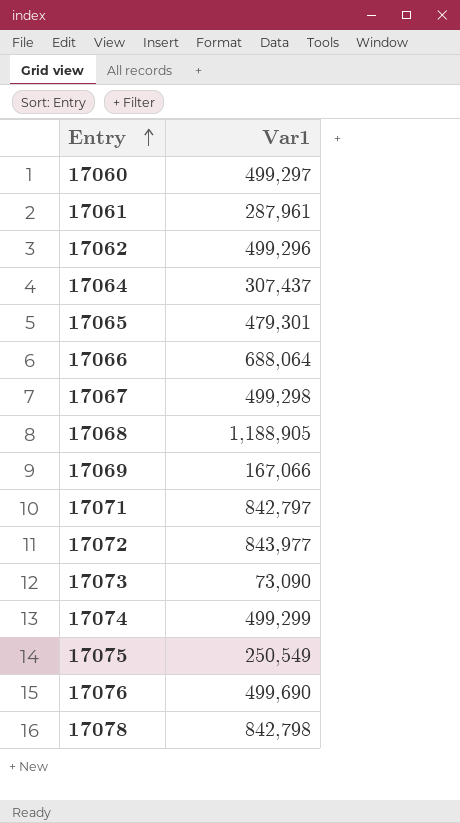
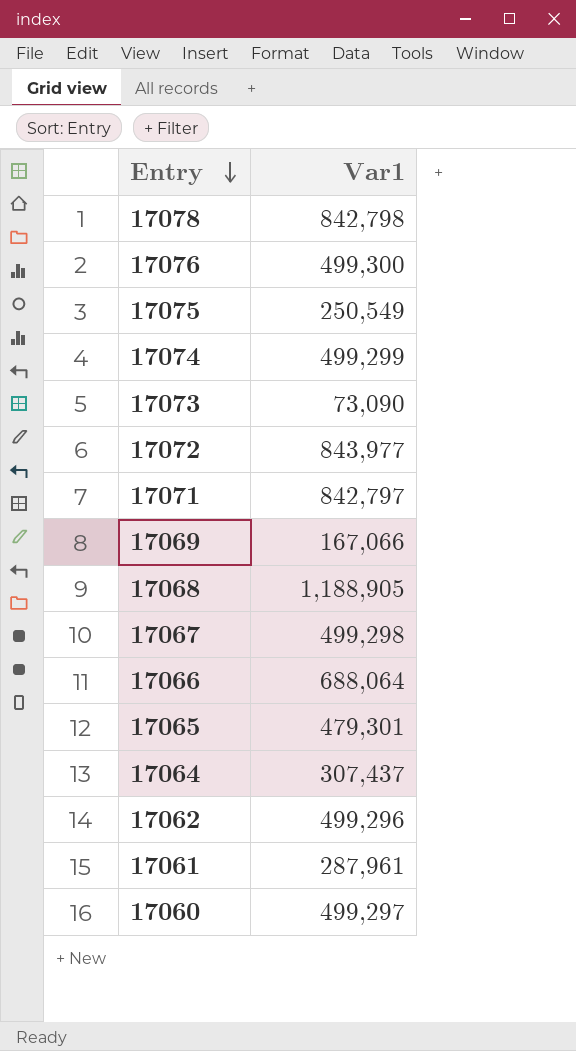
row order: Entry ascending -> Entry descending
17076 | Var1: 499,690 -> 499,300

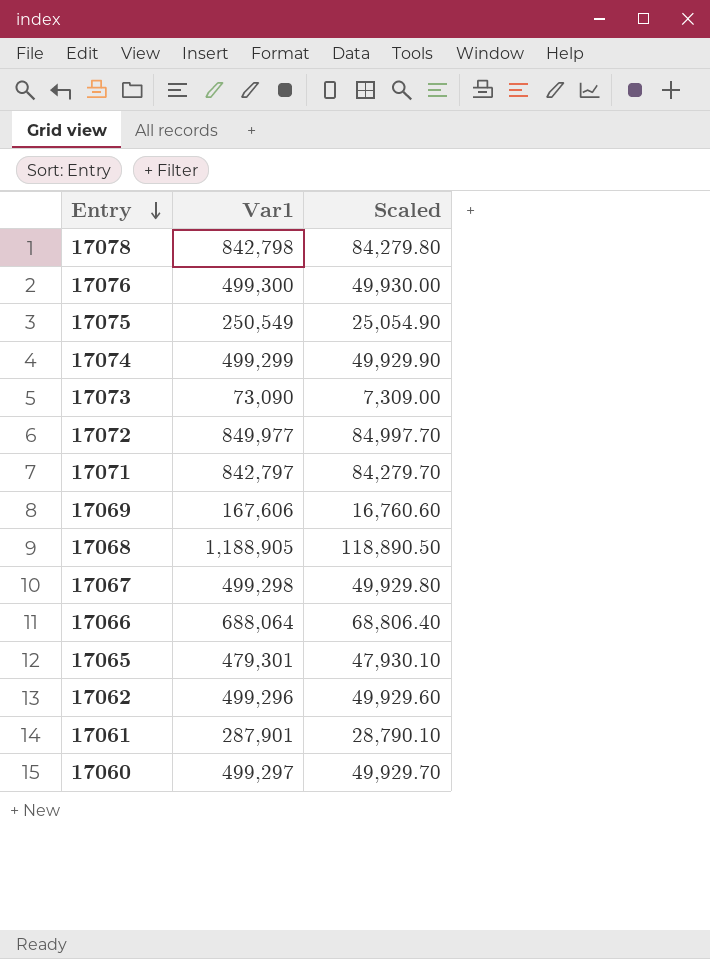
column Scaled | formula: none -> [Var1] * 0.1
row 17064: 307,437 -> none
17072 | Var1: 843,977 -> 849,977
17069 | Var1: 167,066 -> 167,606
17061 | Var1: 287,961 -> 287,901

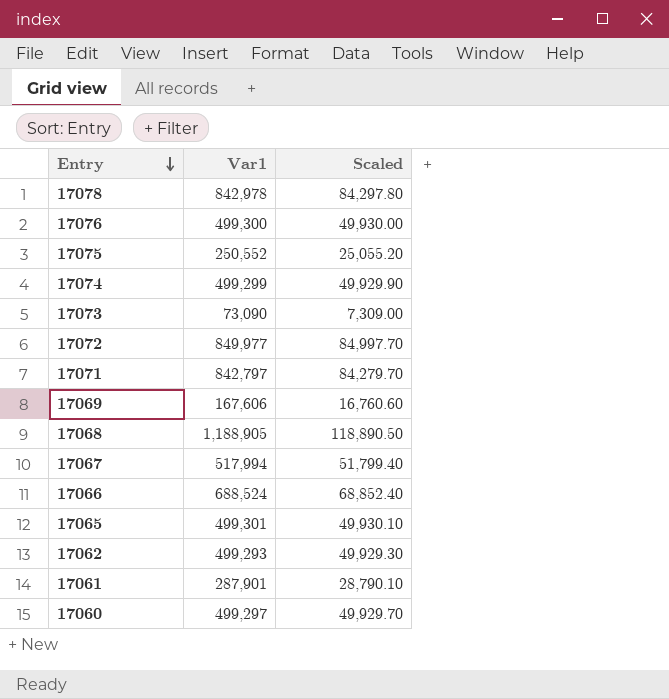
17078 | Var1: 842,798 -> 842,978
17078 | Scaled: 84,279.80 -> 84,297.80
17075 | Var1: 250,549 -> 250,552
17075 | Scaled: 25,054.90 -> 25,055.20
17067 | Var1: 499,298 -> 517,994
17067 | Scaled: 49,929.80 -> 51,799.40
17066 | Var1: 688,064 -> 688,524
17066 | Scaled: 68,806.40 -> 68,852.40
17065 | Var1: 479,301 -> 499,301
17065 | Scaled: 47,930.10 -> 49,930.10
17062 | Var1: 499,296 -> 499,293
17062 | Scaled: 49,929.60 -> 49,929.30

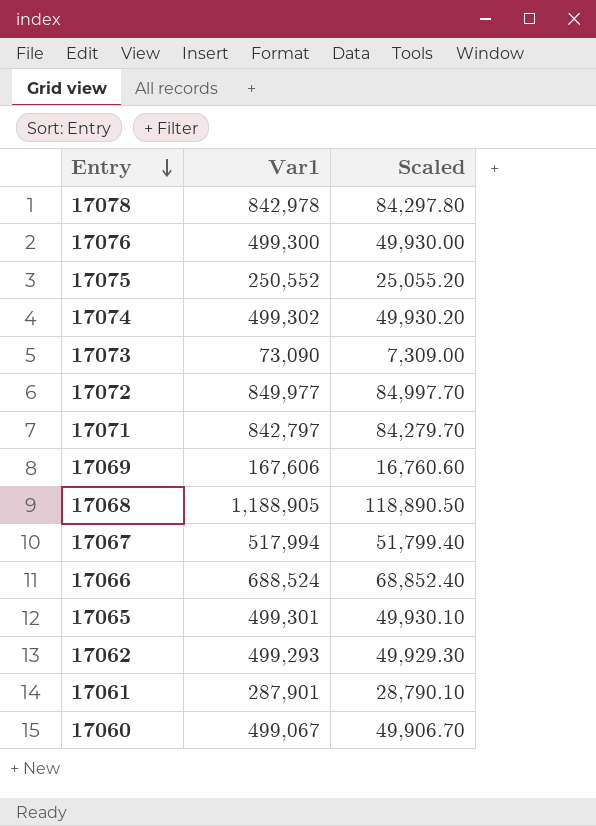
17074 | Var1: 499,299 -> 499,302
17074 | Scaled: 49,929.90 -> 49,930.20
17060 | Var1: 499,297 -> 499,067
17060 | Scaled: 49,929.70 -> 49,906.70

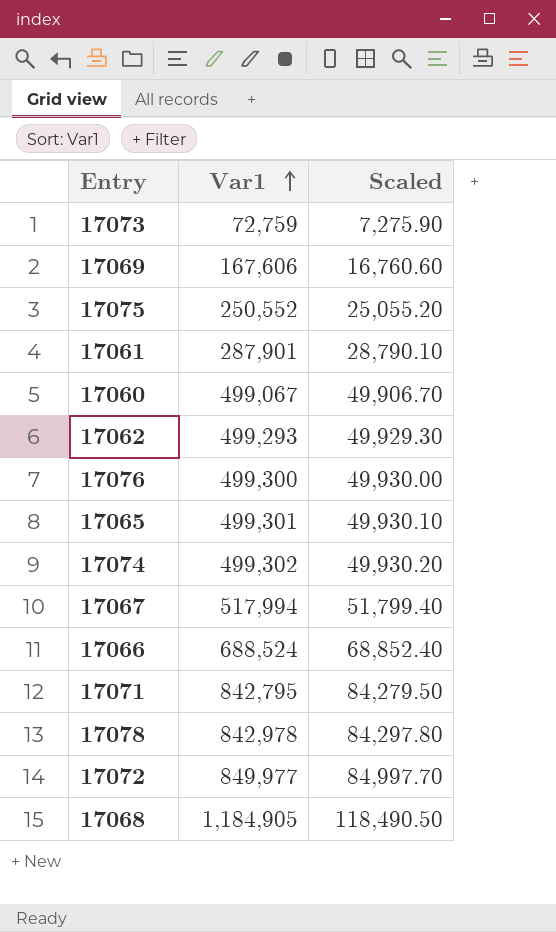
row order: Entry descending -> Var1 ascending
17073 | Var1: 73,090 -> 72,759
17073 | Scaled: 7,309.00 -> 7,275.90
17071 | Var1: 842,797 -> 842,795
17071 | Scaled: 84,279.70 -> 84,279.50
17068 | Var1: 1,188,905 -> 1,184,905
17068 | Scaled: 118,890.50 -> 118,490.50

